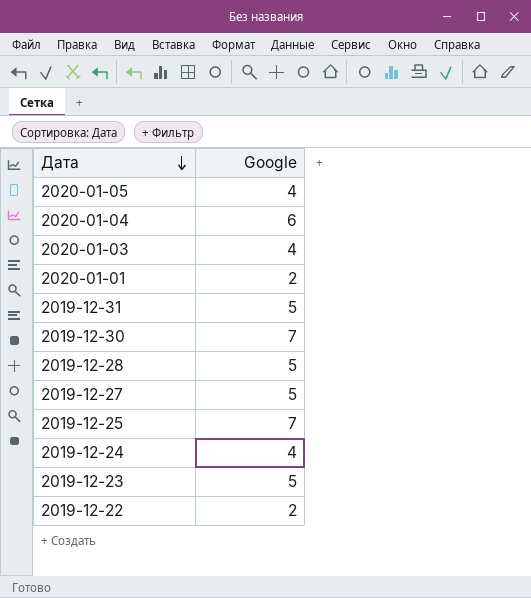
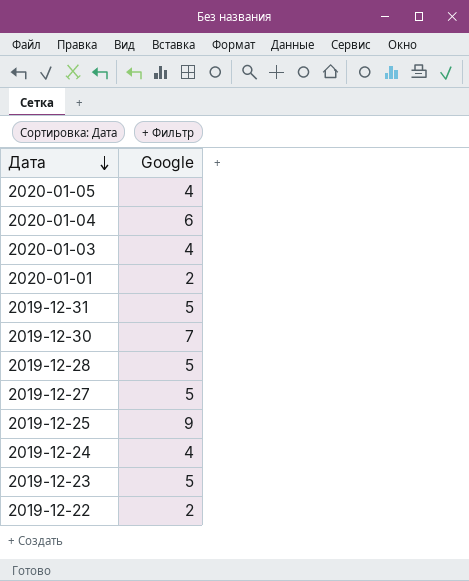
2019-12-25 | Google: 7 -> 9

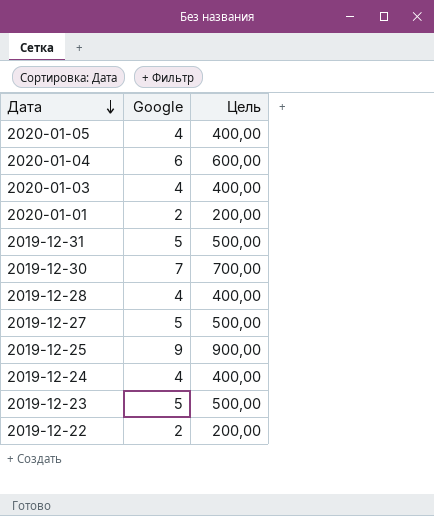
column Цель | formula: none -> [Google] * 100
2019-12-28 | Google: 5 -> 4

